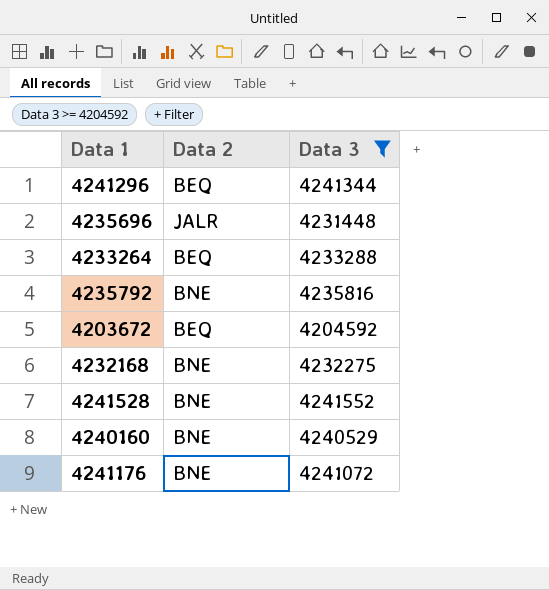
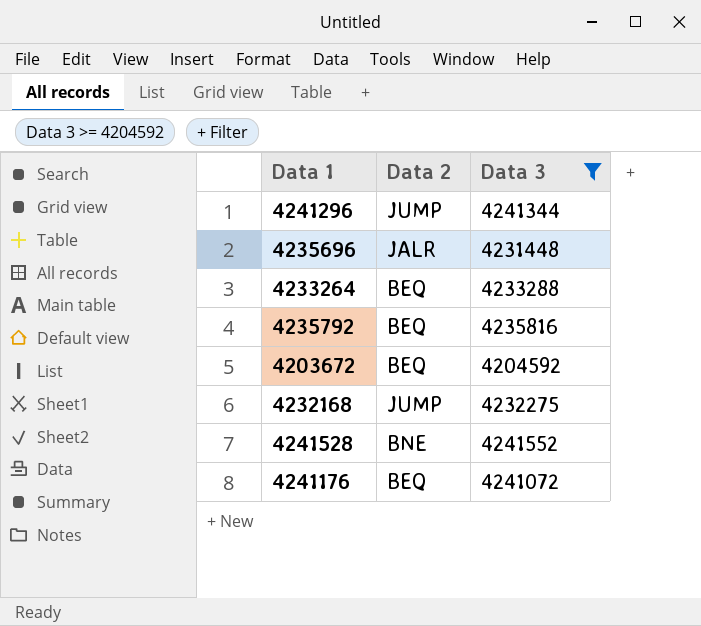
row 4240160: BNE | 4240529 -> none
4241296 | Data 2: BEQ -> JUMP
4235792 | Data 2: BNE -> BEQ
4232168 | Data 2: BNE -> JUMP
4241176 | Data 2: BNE -> BEQ

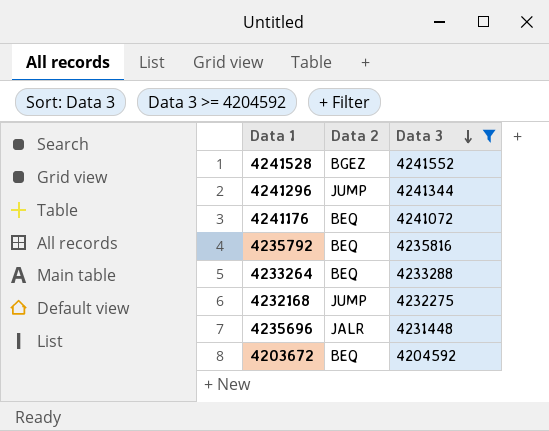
row order: none -> Data 3 descending
4241528 | Data 2: BNE -> BGEZ

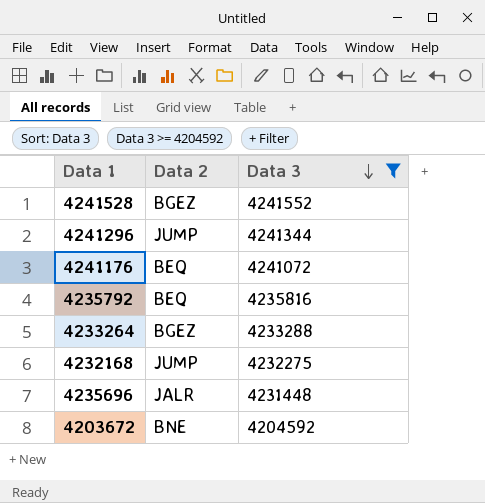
4233264 | Data 2: BEQ -> BGEZ
4203672 | Data 2: BEQ -> BNE

